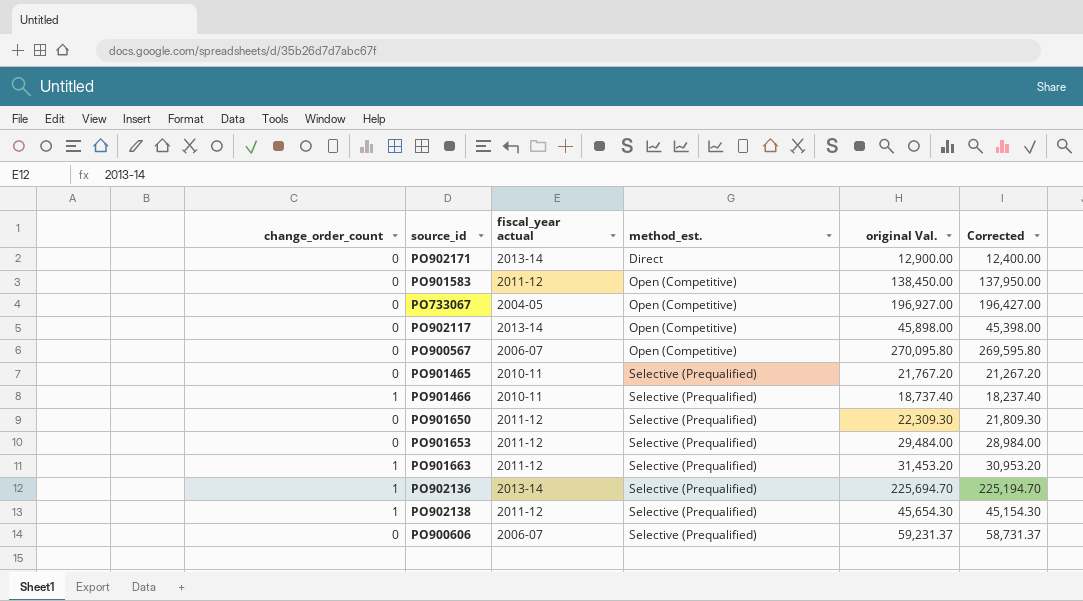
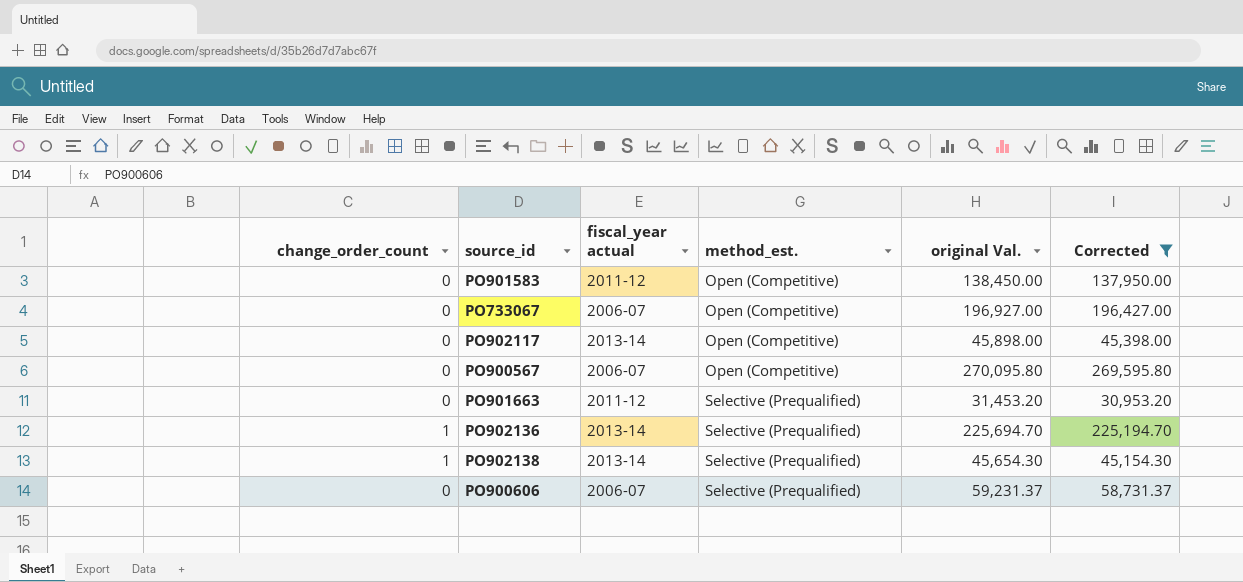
filter: none -> Corrected >= 30,953.20
PO733067 | fiscal_year actual: 2004-05 -> 2006-07
PO901663 | change_order_count: 1 -> 0
PO902138 | fiscal_year actual: 2011-12 -> 2013-14

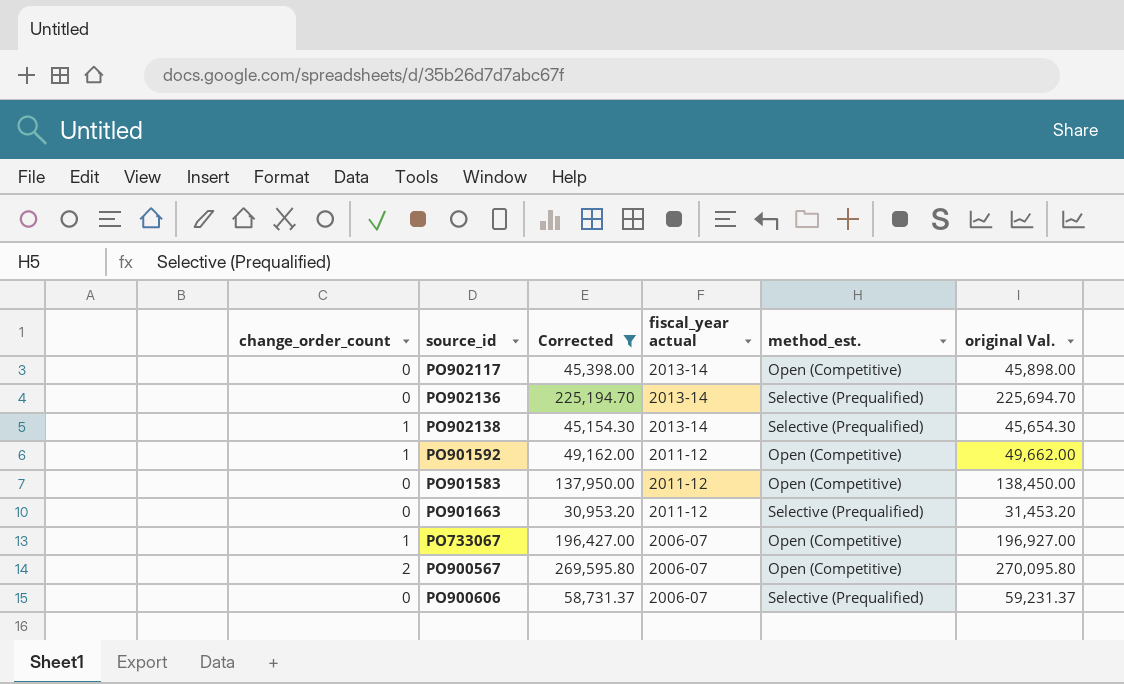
row order: method_est. ascending -> fiscal_year actual descending
column Corrected | position: 6 -> 3
PO902136 | change_order_count: 1 -> 0
row PO901592: none -> 1 | 49,162.00 | 2011-12 | Open (Competitive) | 49,662.00
PO733067 | change_order_count: 0 -> 1
PO900567 | change_order_count: 0 -> 2

